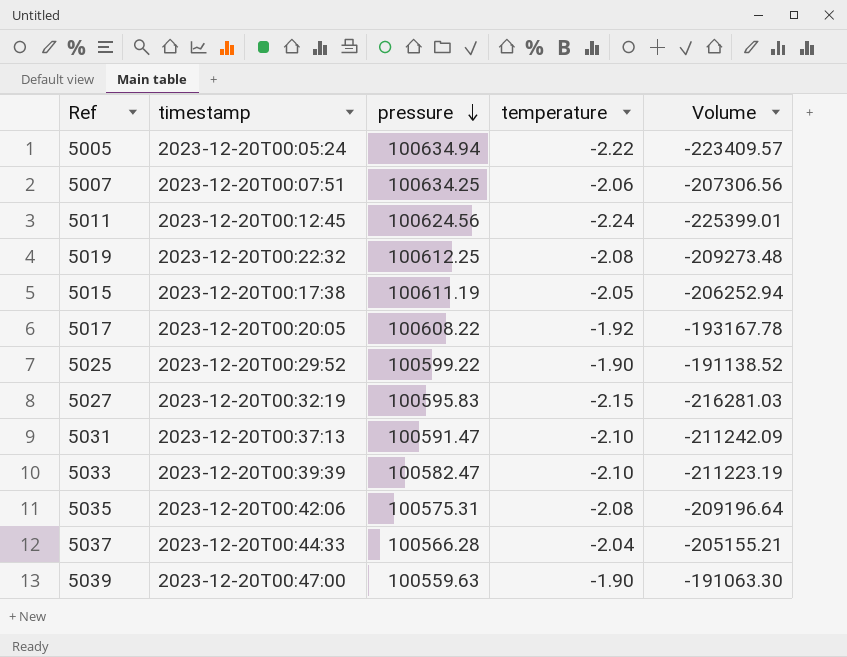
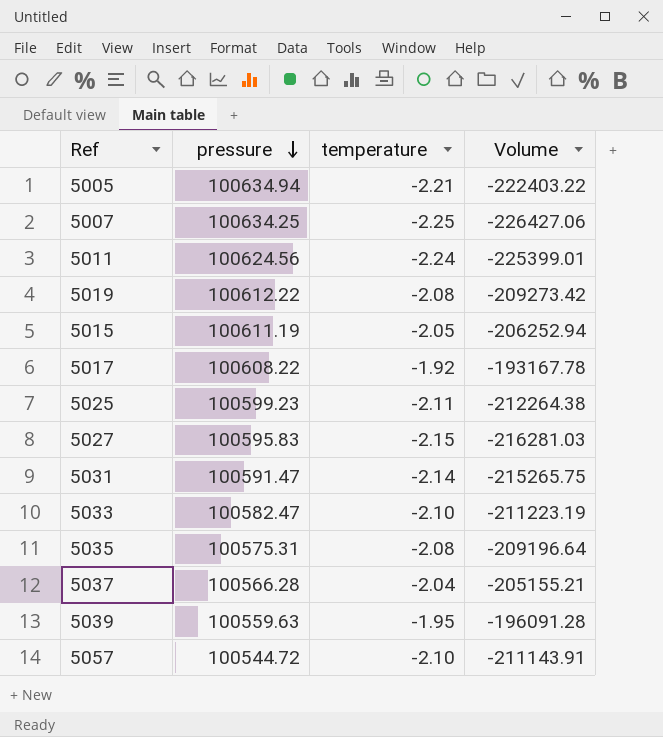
column timestamp | position: 2 -> none
5005 | temperature: -2.22 -> -2.21
5005 | Volume: -223409.57 -> -222403.22
5007 | temperature: -2.06 -> -2.25
5007 | Volume: -207306.56 -> -226427.06
5019 | pressure: 100612.25 -> 100612.22
5019 | Volume: -209273.48 -> -209273.42
5025 | pressure: 100599.22 -> 100599.23
5025 | temperature: -1.90 -> -2.11
5025 | Volume: -191138.52 -> -212264.38
5031 | temperature: -2.10 -> -2.14
5031 | Volume: -211242.09 -> -215265.75
5039 | temperature: -1.90 -> -1.95
5039 | Volume: -191063.30 -> -196091.28
row 5057: none -> 100544.72 | -2.10 | -211143.91

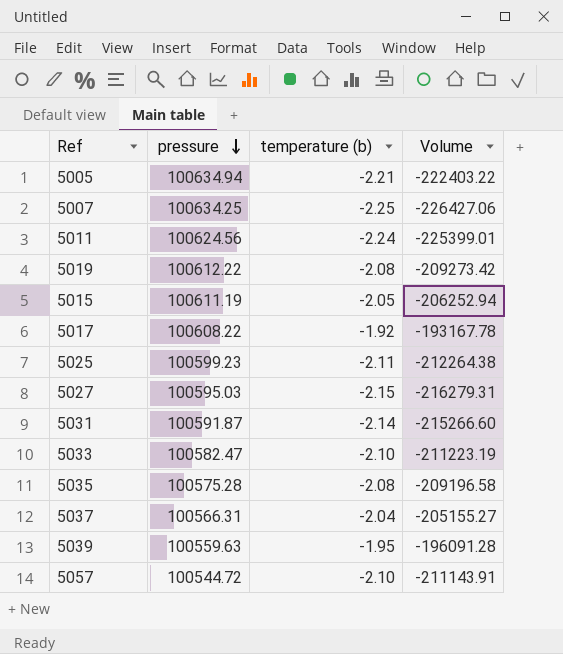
column name: temperature -> temperature (b)
5027 | pressure: 100595.83 -> 100595.03
5027 | Volume: -216281.03 -> -216279.31
5031 | pressure: 100591.47 -> 100591.87
5031 | Volume: -215265.75 -> -215266.60
5035 | pressure: 100575.31 -> 100575.28
5035 | Volume: -209196.64 -> -209196.58
5037 | pressure: 100566.28 -> 100566.31
5037 | Volume: -205155.21 -> -205155.27

